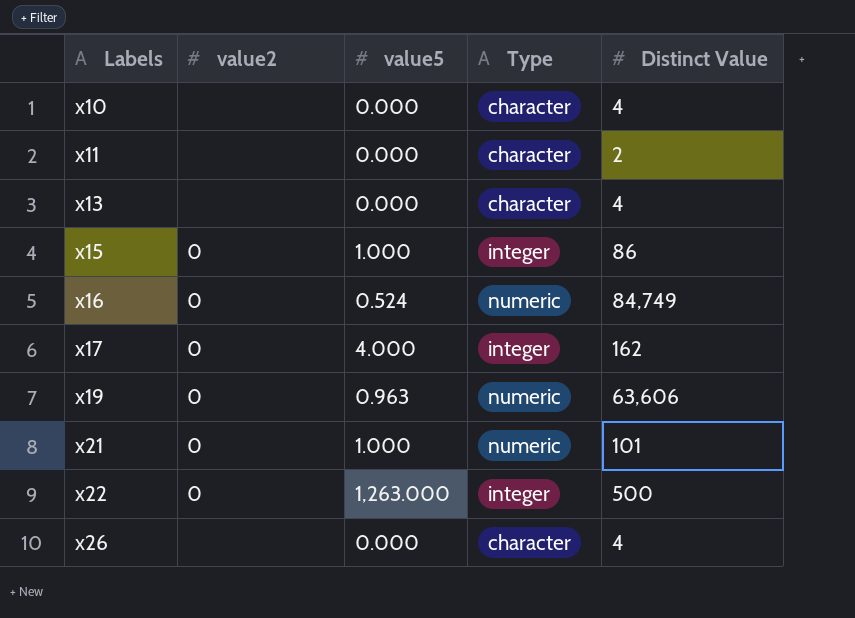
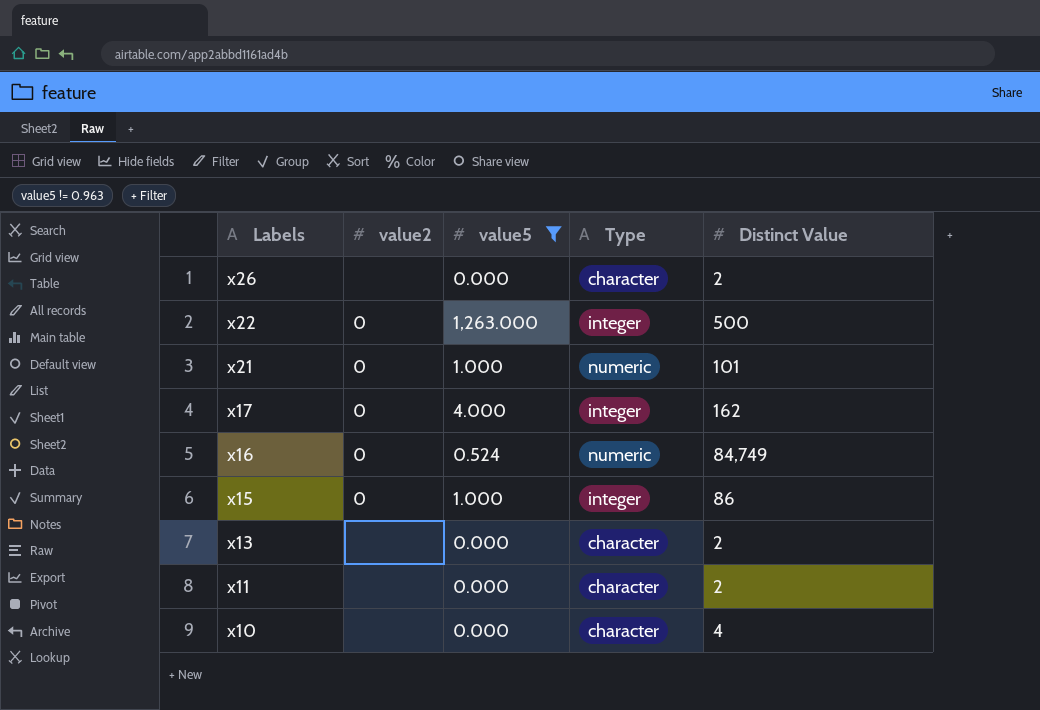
filter: none -> value5 != 0.963
row order: Labels ascending -> Labels descending
x26 | Distinct Value: 4 -> 2
x13 | Distinct Value: 4 -> 2

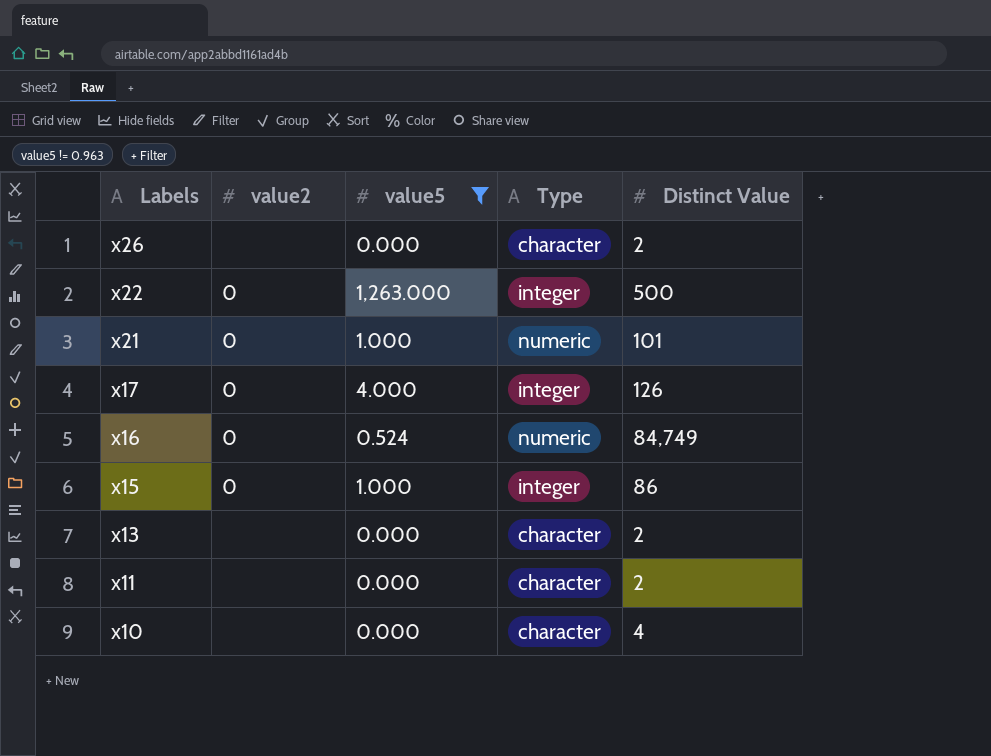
x17 | Distinct Value: 162 -> 126

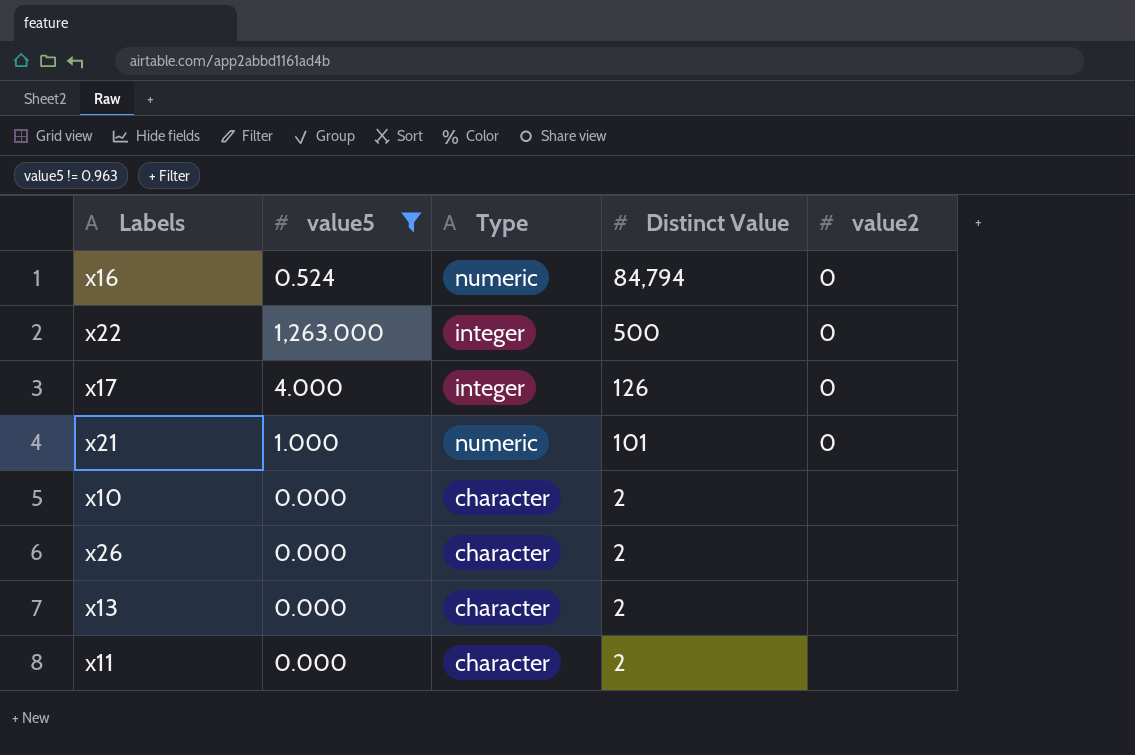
row order: Labels descending -> Distinct Value descending
column value2 | position: 2 -> 5
row x15: 0 | 1.000 | integer | 86 -> none
x16 | Distinct Value: 84,749 -> 84,794
x10 | Distinct Value: 4 -> 2

